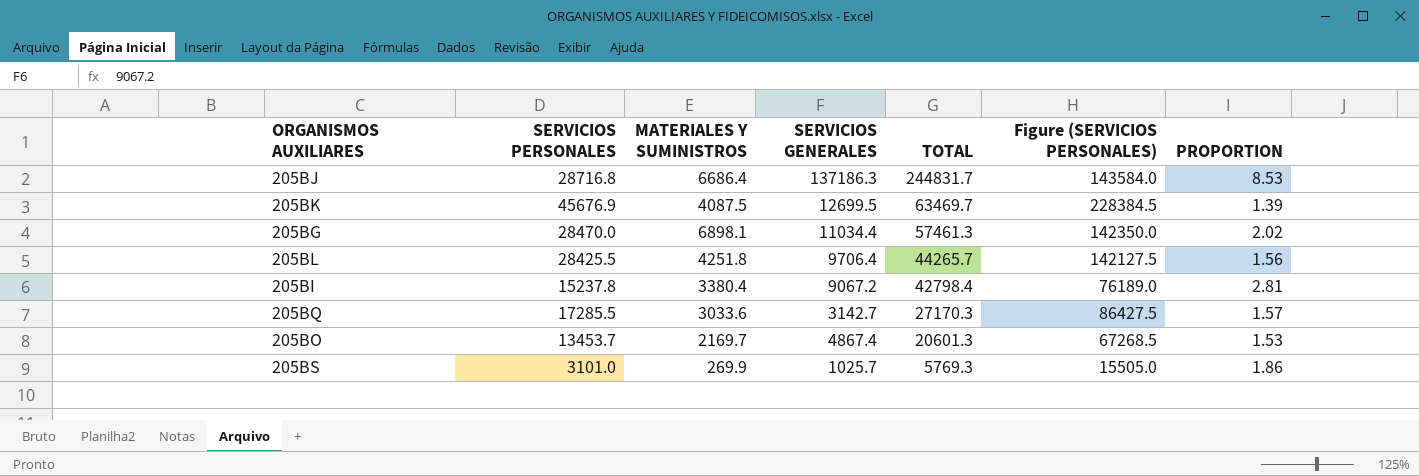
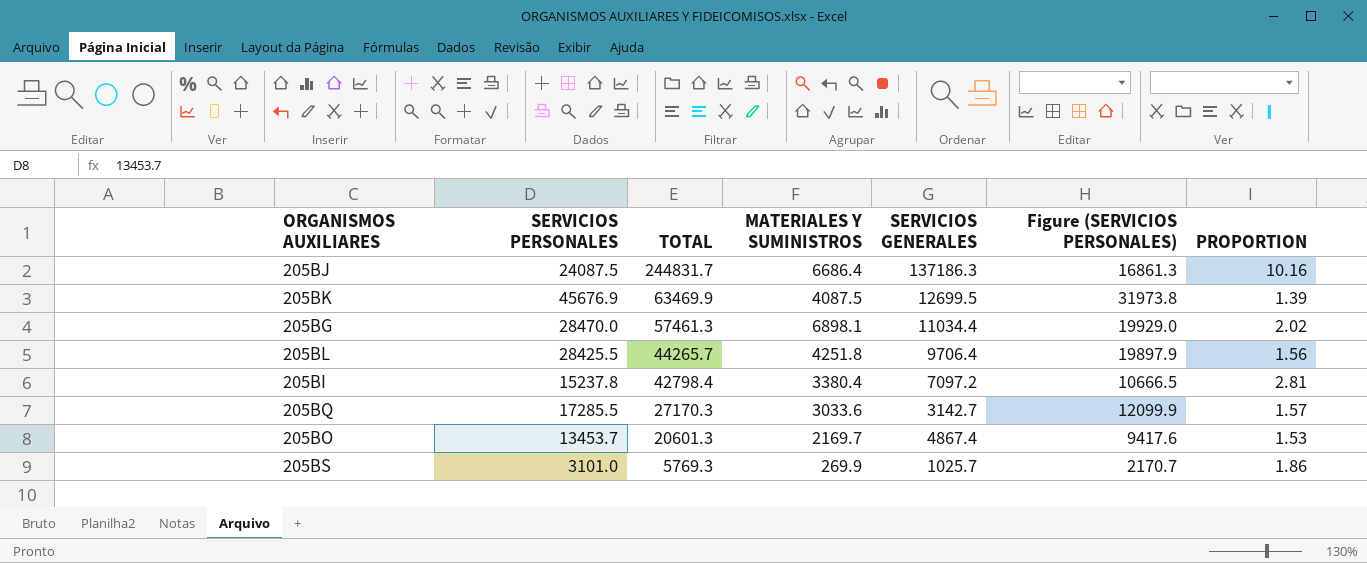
column TOTAL | position: 5 -> 3
column Figure (SERVICIOS PERSONALES) | formula: [SERVICIOS PERSONALES] * 5 -> [SERVICIOS PERSONALES] * 0.7
205BJ | SERVICIOS PERSONALES: 28716.8 -> 24087.5
205BJ | PROPORTION: 8.53 -> 10.16
205BK | TOTAL: 63469.7 -> 63469.9
205BI | SERVICIOS GENERALES: 9067.2 -> 7097.2

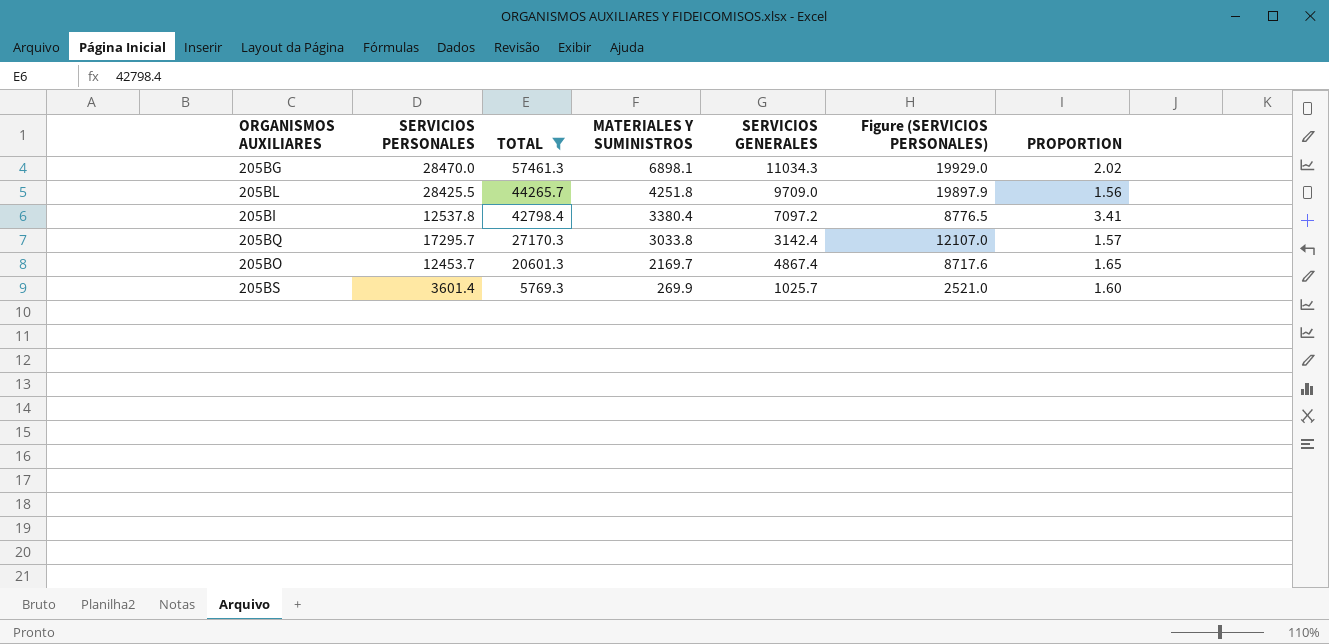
filter: none -> TOTAL <= 57461.3
205BG | SERVICIOS GENERALES: 11034.4 -> 11034.3
205BL | SERVICIOS GENERALES: 9706.4 -> 9709.0
205BI | SERVICIOS PERSONALES: 15237.8 -> 12537.8
205BI | Figure (SERVICIOS PERSONALES): 10666.5 -> 8776.5
205BI | PROPORTION: 2.81 -> 3.41
205BQ | SERVICIOS PERSONALES: 17285.5 -> 17295.7
205BQ | MATERIALES Y SUMINISTROS: 3033.6 -> 3033.8
205BQ | SERVICIOS GENERALES: 3142.7 -> 3142.4
205BQ | Figure (SERVICIOS PERSONALES): 12099.9 -> 12107.0
205BO | SERVICIOS PERSONALES: 13453.7 -> 12453.7
205BO | Figure (SERVICIOS PERSONALES): 9417.6 -> 8717.6
205BO | PROPORTION: 1.53 -> 1.65
205BS | SERVICIOS PERSONALES: 3101.0 -> 3601.4
205BS | Figure (SERVICIOS PERSONALES): 2170.7 -> 2521.0
205BS | PROPORTION: 1.86 -> 1.60

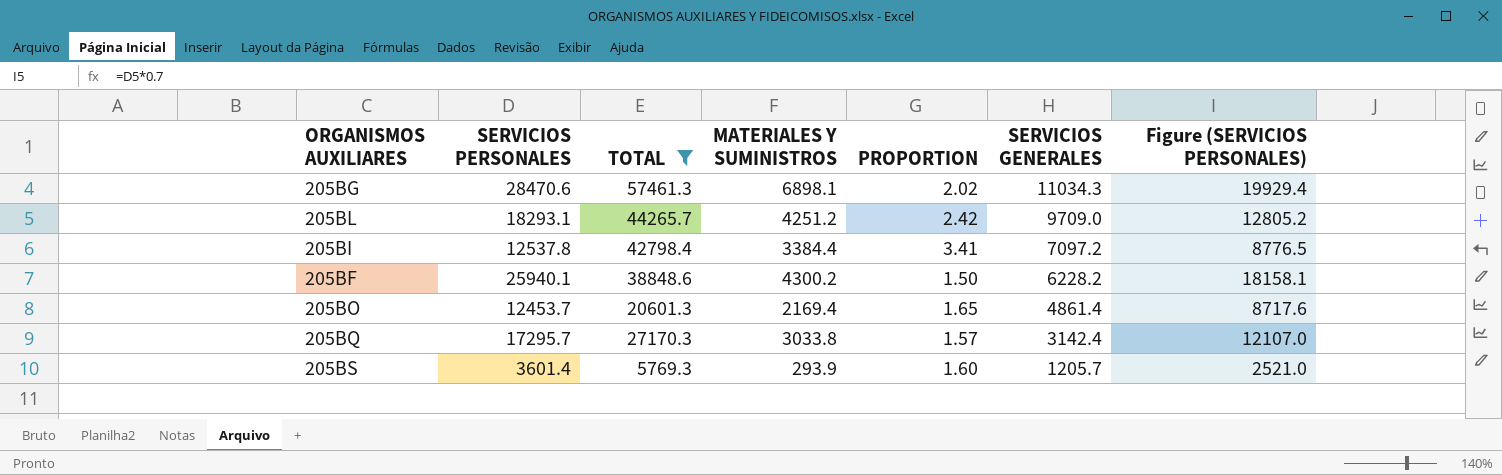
row order: TOTAL descending -> SERVICIOS GENERALES descending
column PROPORTION | position: 7 -> 5
205BG | SERVICIOS PERSONALES: 28470.0 -> 28470.6
205BG | Figure (SERVICIOS PERSONALES): 19929.0 -> 19929.4
205BL | SERVICIOS PERSONALES: 28425.5 -> 18293.1
205BL | MATERIALES Y SUMINISTROS: 4251.8 -> 4251.2
205BL | PROPORTION: 1.56 -> 2.42
205BL | Figure (SERVICIOS PERSONALES): 19897.9 -> 12805.2
205BI | MATERIALES Y SUMINISTROS: 3380.4 -> 3384.4
row 205BF: none -> 25940.1 | 38848.6 | 4300.2 | 1.50 | 6228.2 | 18158.1
205BO | MATERIALES Y SUMINISTROS: 2169.7 -> 2169.4
205BO | SERVICIOS GENERALES: 4867.4 -> 4861.4
205BS | MATERIALES Y SUMINISTROS: 269.9 -> 293.9
205BS | SERVICIOS GENERALES: 1025.7 -> 1205.7

